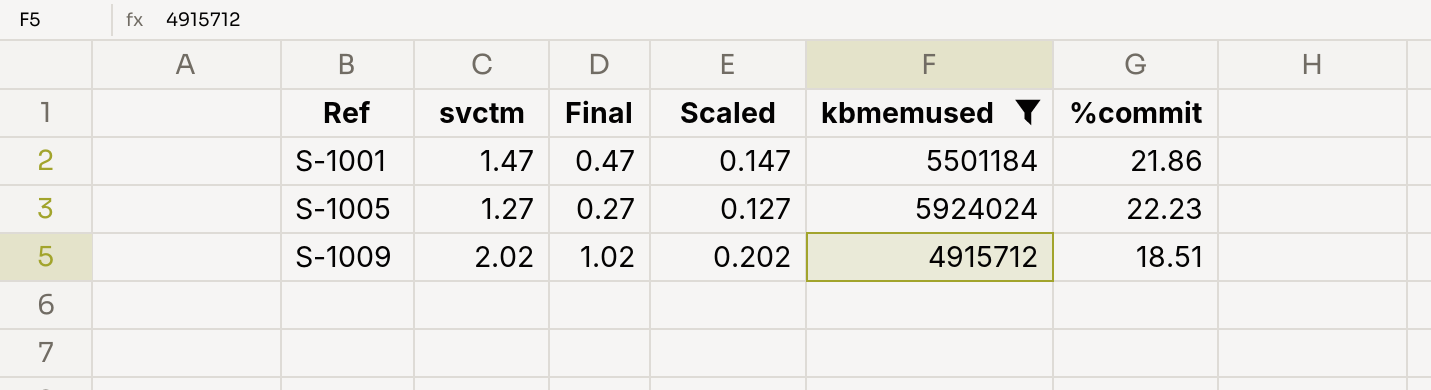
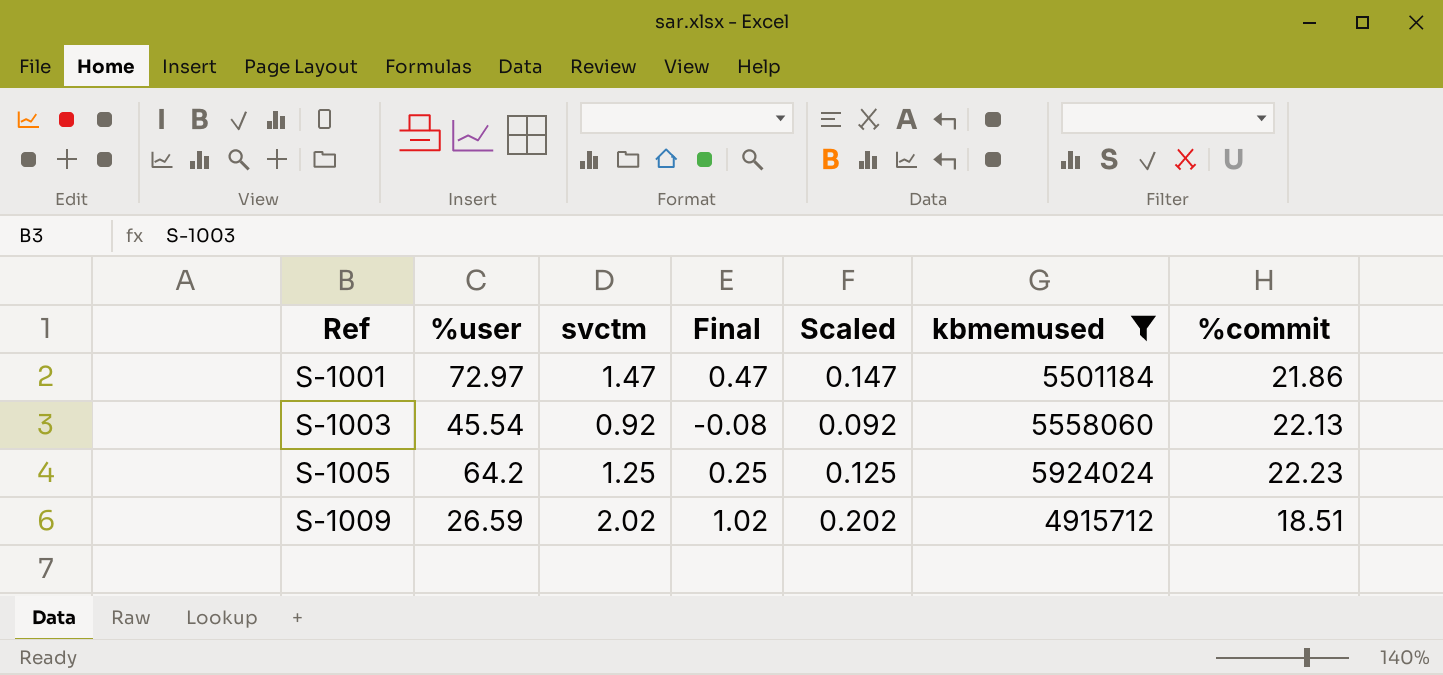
column %user | position: none -> 2
row S-1003: none -> 45.54 | 0.92 | -0.08 | 0.092 | 5558060 | 22.13
S-1005 | svctm: 1.27 -> 1.25
S-1005 | Final: 0.27 -> 0.25
S-1005 | Scaled: 0.127 -> 0.125

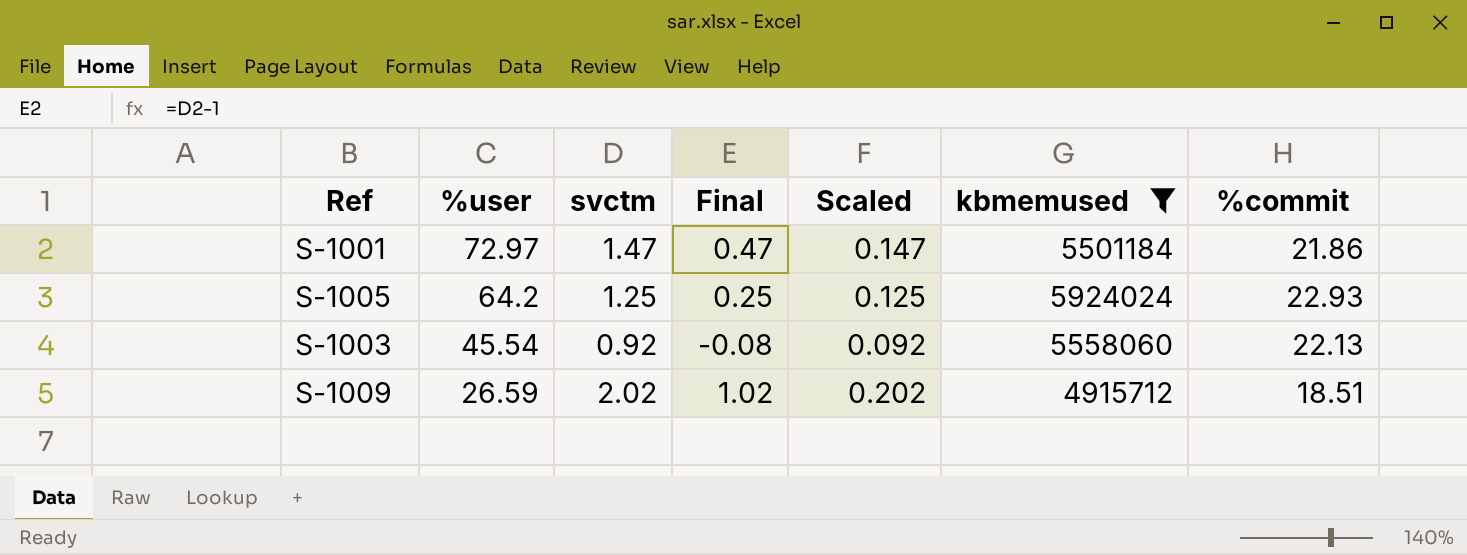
row order: Ref ascending -> %user descending
S-1005 | %commit: 22.23 -> 22.93

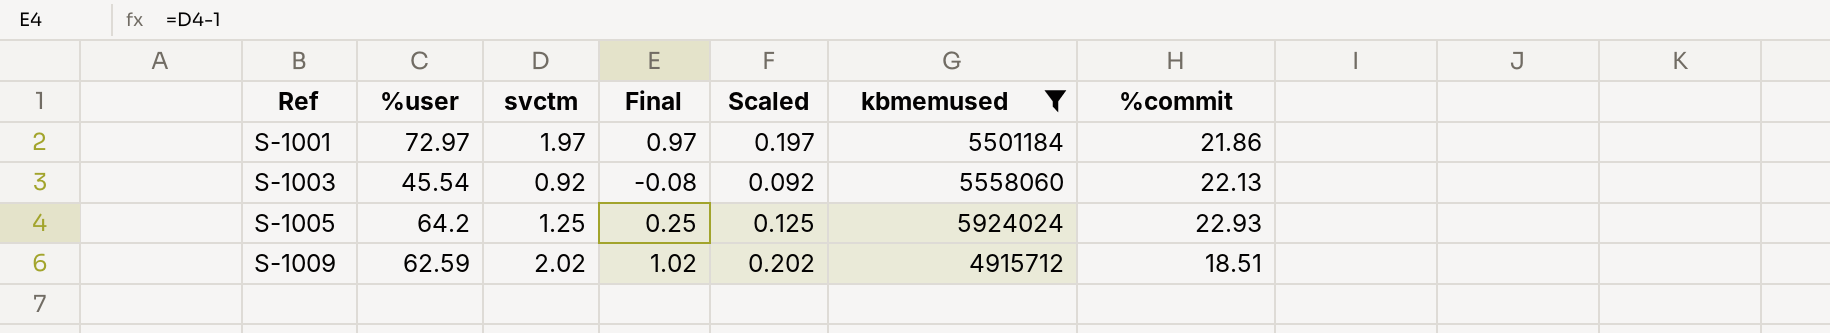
row order: %user descending -> Ref ascending
S-1001 | svctm: 1.47 -> 1.97
S-1001 | Final: 0.47 -> 0.97
S-1001 | Scaled: 0.147 -> 0.197
S-1009 | %user: 26.59 -> 62.59

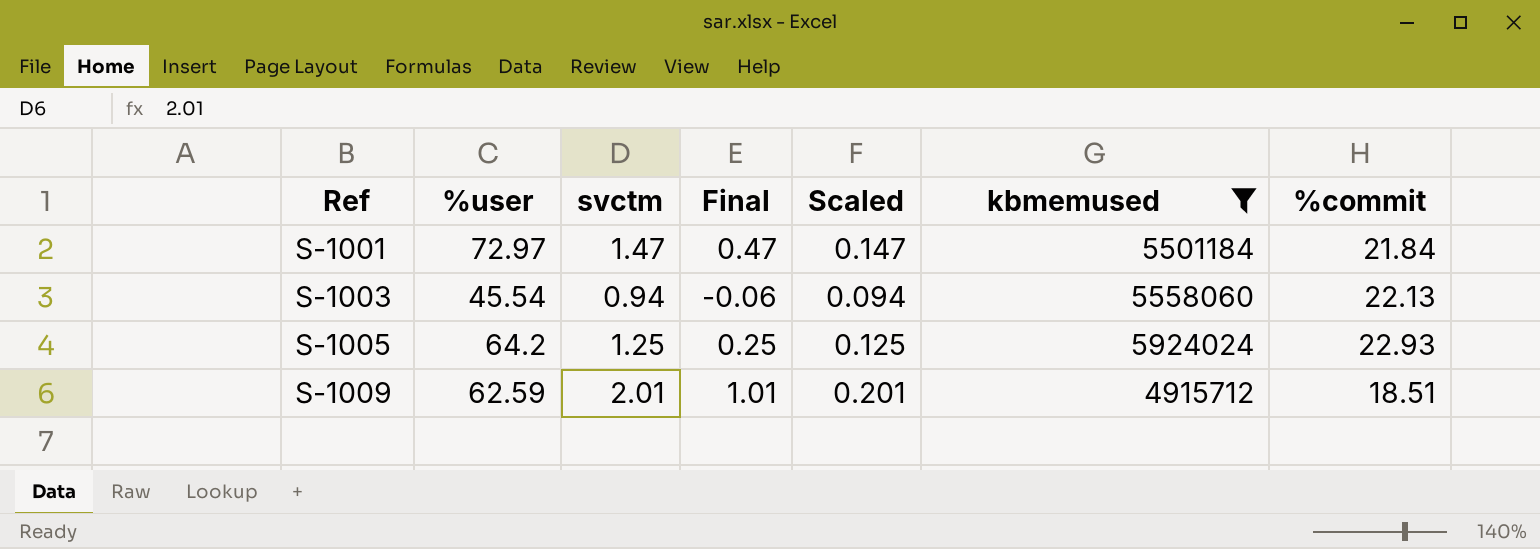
S-1001 | svctm: 1.97 -> 1.47
S-1001 | Final: 0.97 -> 0.47
S-1001 | Scaled: 0.197 -> 0.147
S-1001 | %commit: 21.86 -> 21.84
S-1003 | svctm: 0.92 -> 0.94
S-1003 | Final: -0.08 -> -0.06
S-1003 | Scaled: 0.092 -> 0.094
S-1009 | svctm: 2.02 -> 2.01
S-1009 | Final: 1.02 -> 1.01
S-1009 | Scaled: 0.202 -> 0.201

